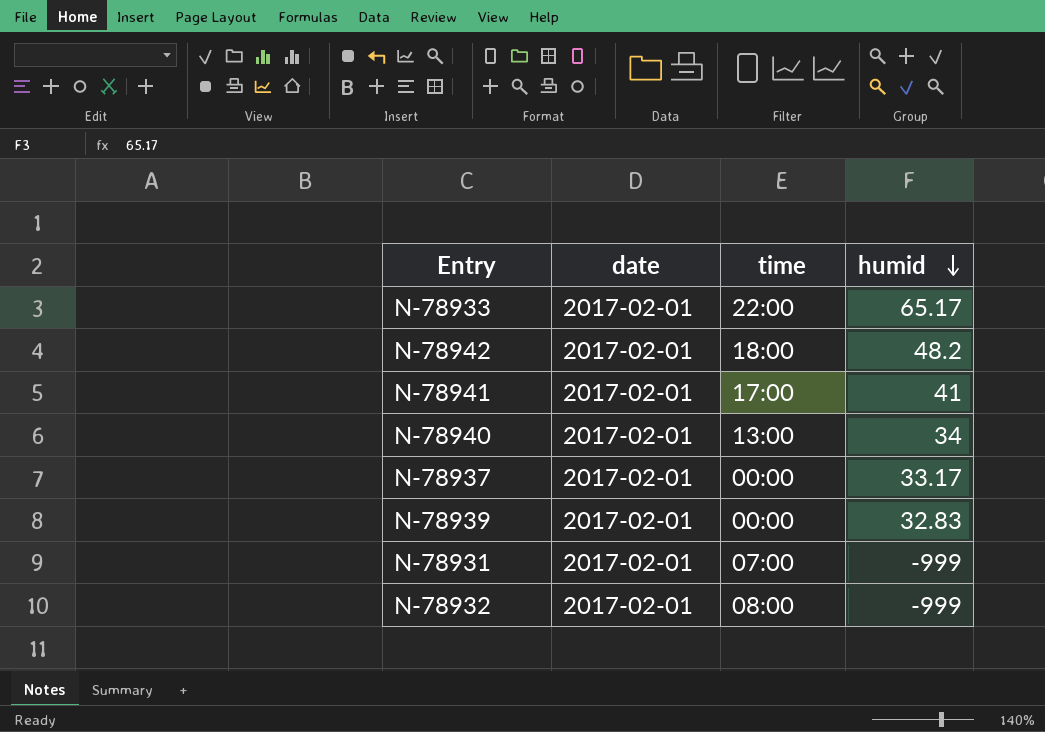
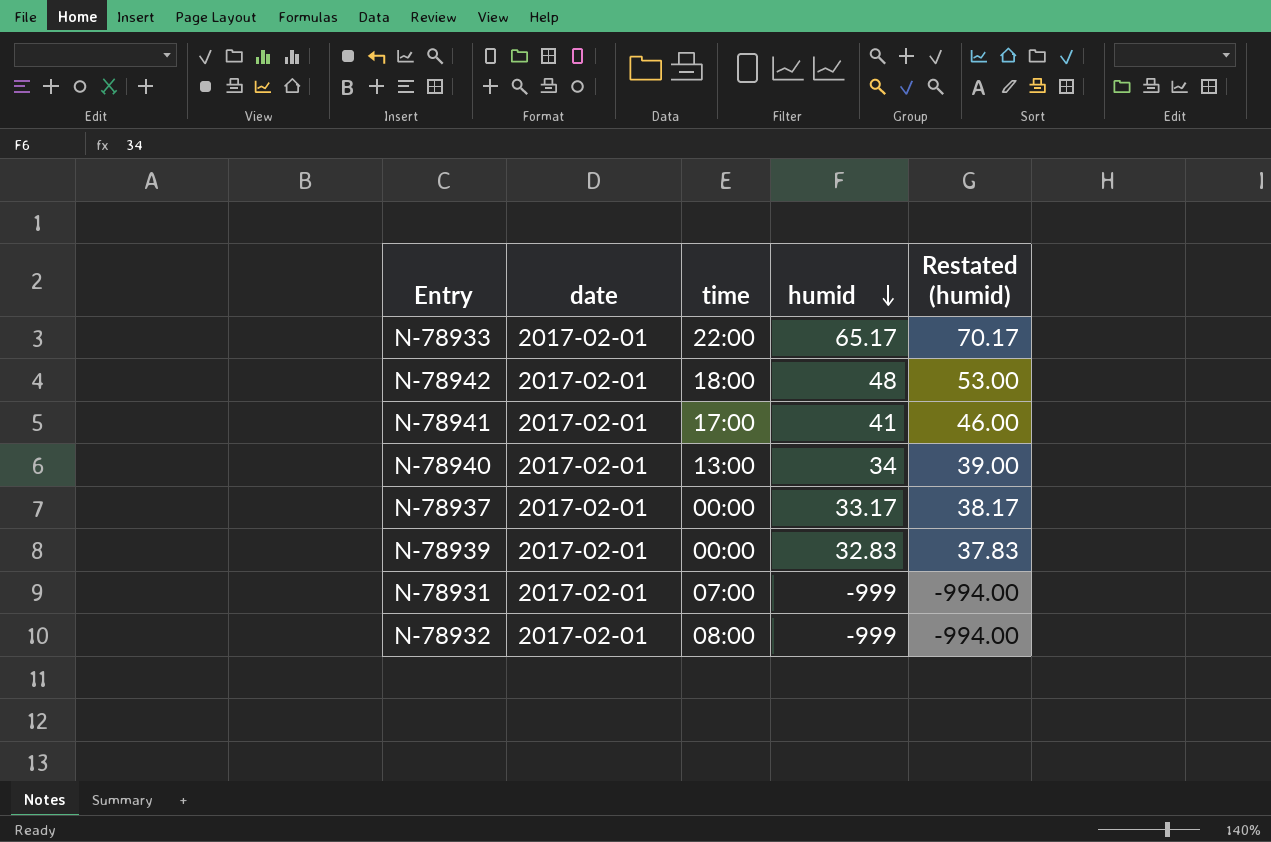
column Restated (humid) | formula: none -> [humid] + 5
N-78942 | humid: 48.2 -> 48

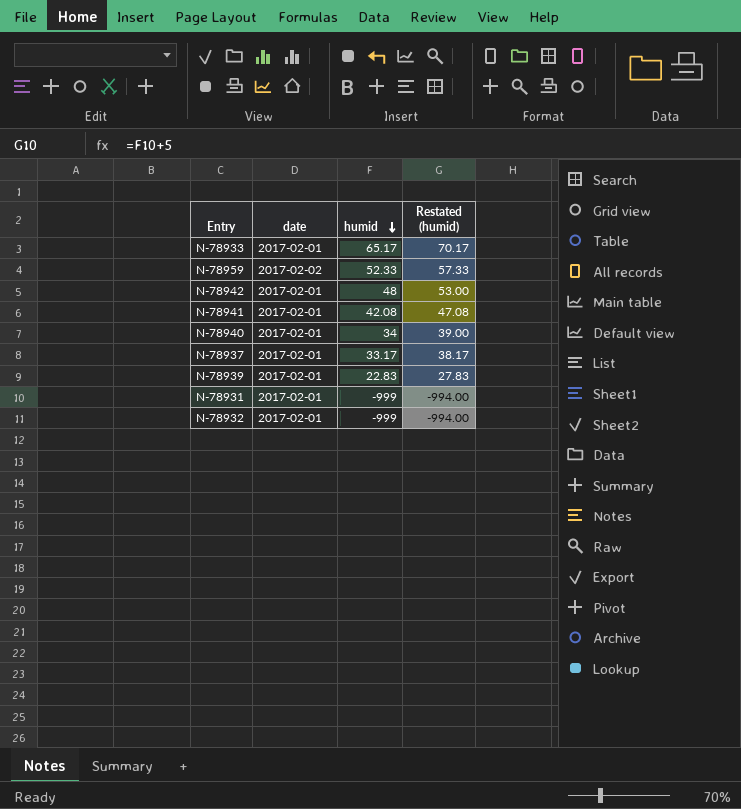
column time | position: 3 -> none
row N-78959: none -> 2017-02-02 | 52.33 | 57.33
N-78941 | humid: 41 -> 42.08
N-78941 | Restated (humid): 46.00 -> 47.08
N-78939 | humid: 32.83 -> 22.83
N-78939 | Restated (humid): 37.83 -> 27.83

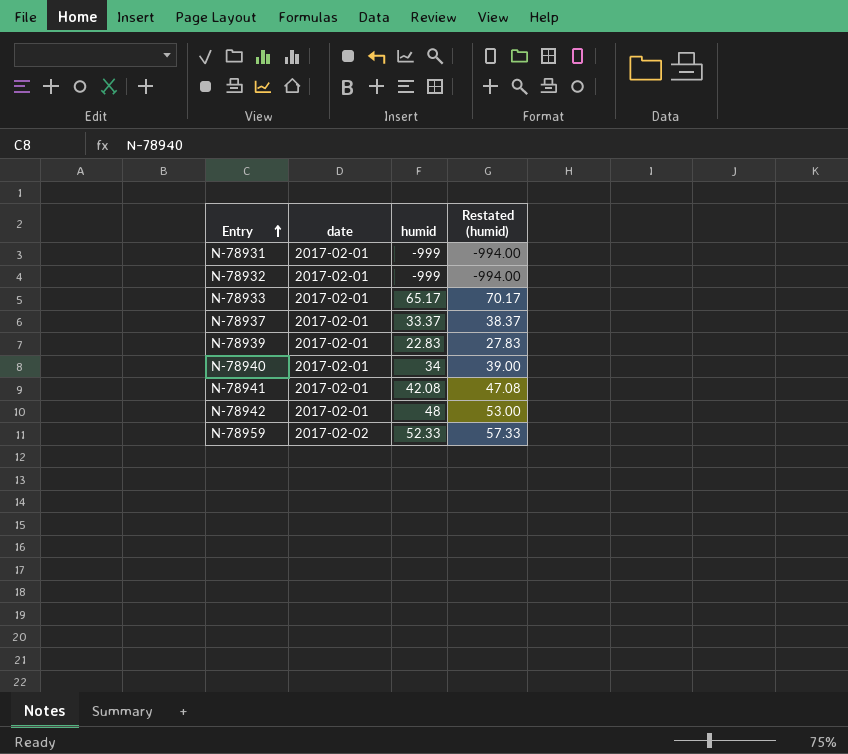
row order: humid descending -> Entry ascending
N-78937 | humid: 33.17 -> 33.37
N-78937 | Restated (humid): 38.17 -> 38.37

